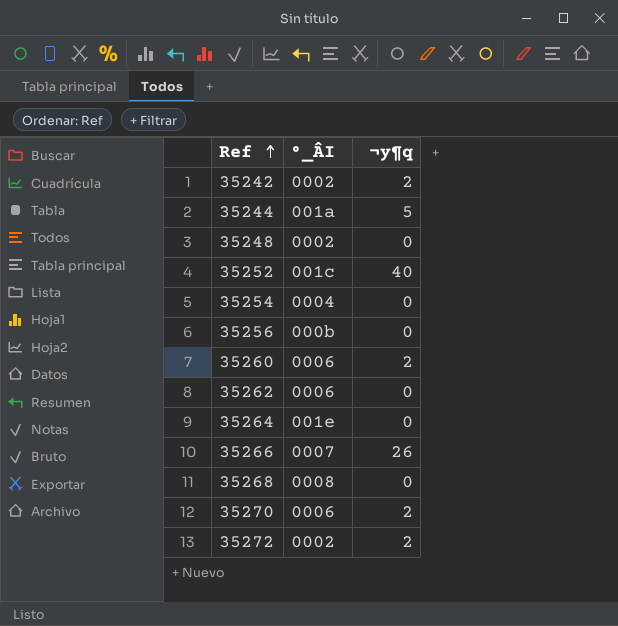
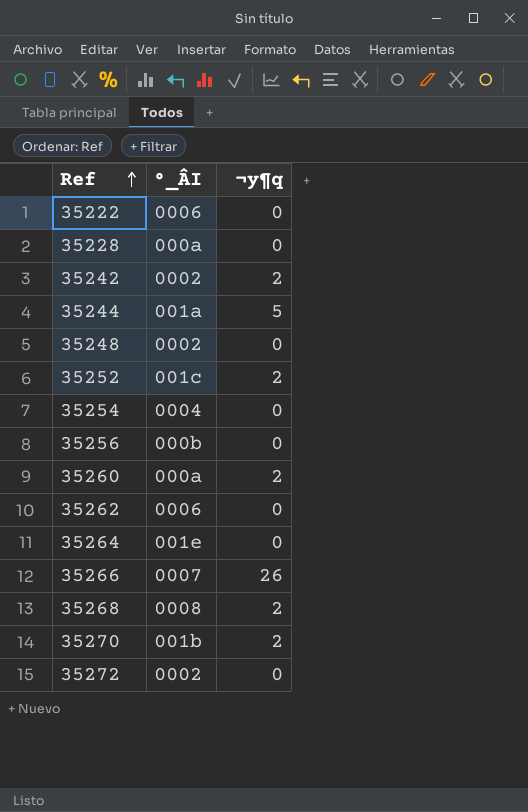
row 35222: none -> 0006 | 0
row 35228: none -> 000a | 0
35252 | ¬y¶q: 40 -> 2
35260 | °_ÂI: 0006 -> 000a
35268 | ¬y¶q: 0 -> 2
35270 | °_ÂI: 0006 -> 001b
35272 | ¬y¶q: 2 -> 0

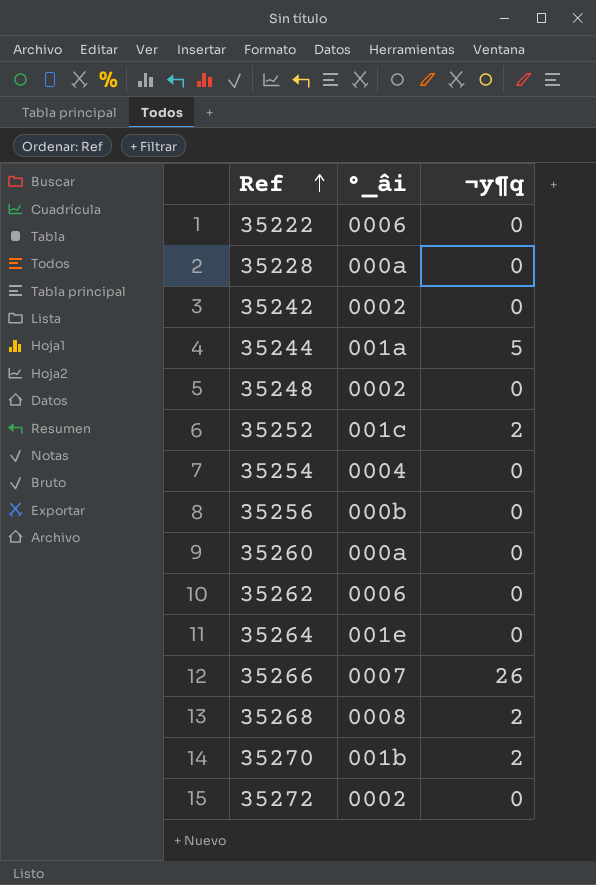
column name: °_ÂI -> °_âi
35242 | ¬y¶q: 2 -> 0
35260 | ¬y¶q: 2 -> 0

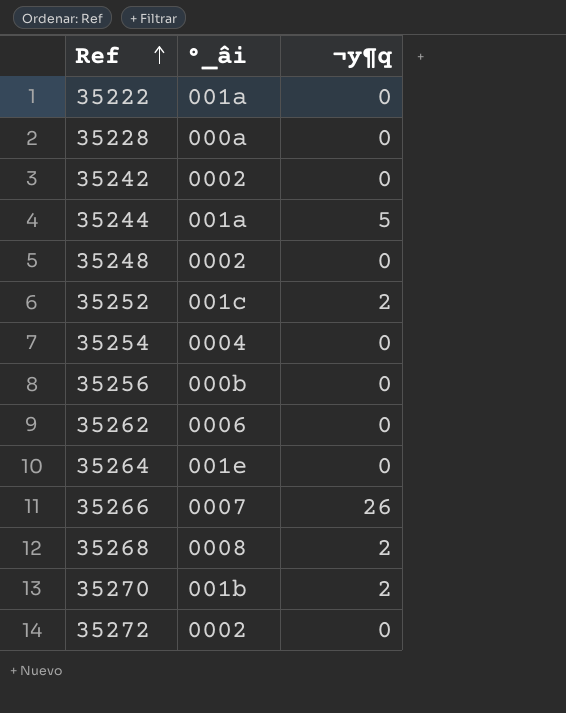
row 35260: 000a | 0 -> none
35222 | °_âi: 0006 -> 001a

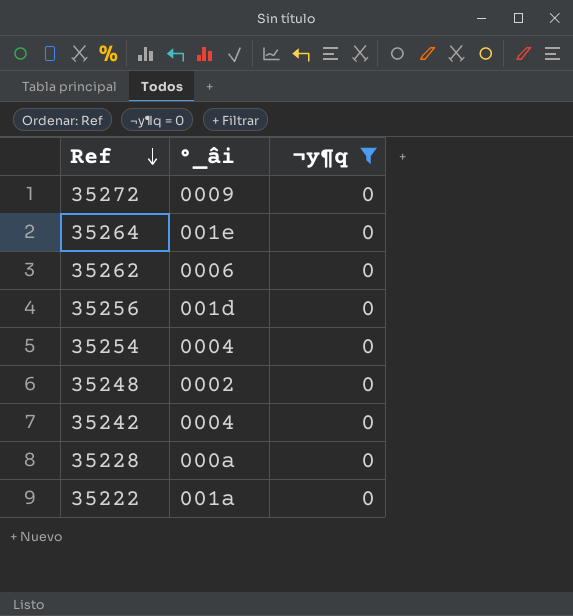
filter: none -> ¬y¶q = 0
row order: Ref ascending -> Ref descending
35272 | °_âi: 0002 -> 0009
35256 | °_âi: 000b -> 001d
35242 | °_âi: 0002 -> 0004

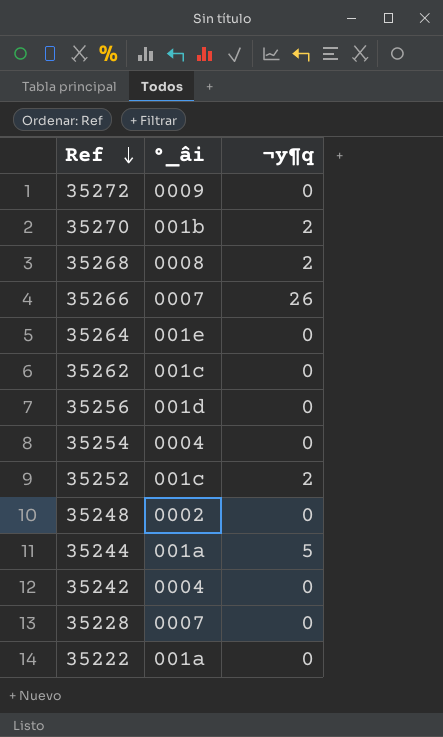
filter: ¬y¶q = 0 -> none
35262 | °_âi: 0006 -> 001c
35228 | °_âi: 000a -> 0007

